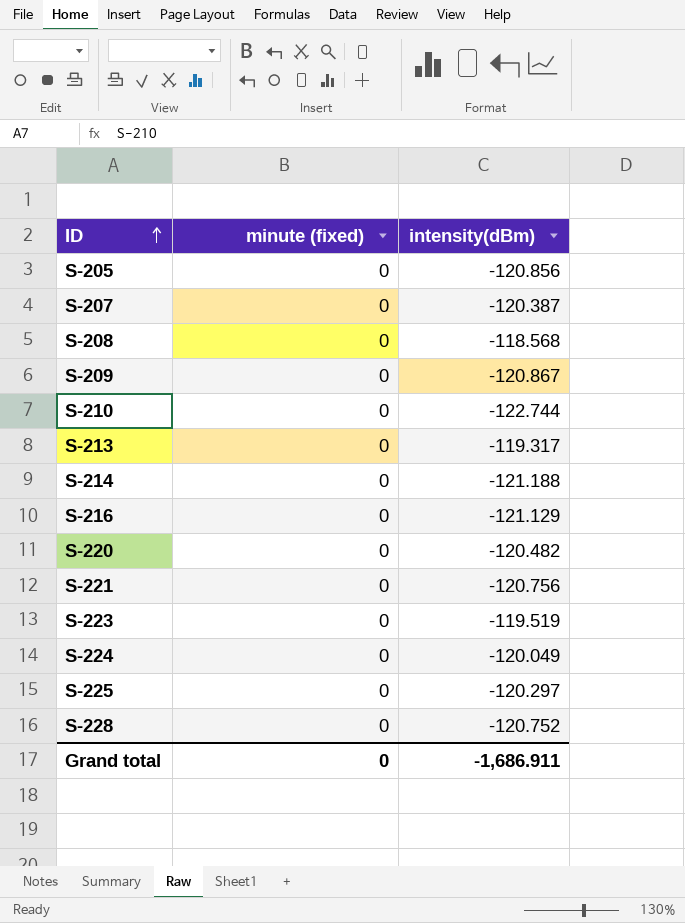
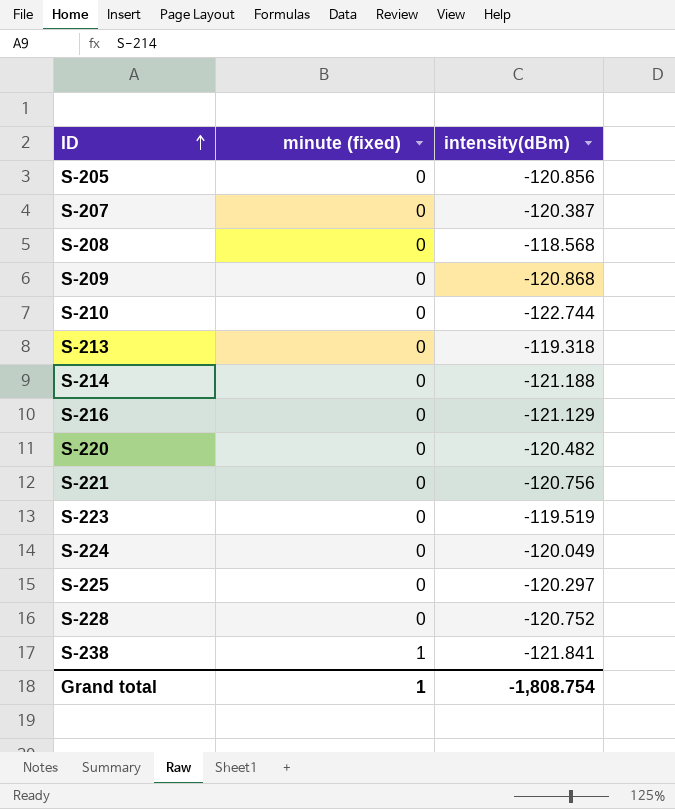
S-209 | intensity(dBm): -120.867 -> -120.868
S-213 | intensity(dBm): -119.317 -> -119.318
row S-238: none -> 1 | -121.841
Grand total | minute (fixed): 0 -> 1
Grand total | intensity(dBm): -1,686.911 -> -1,808.754

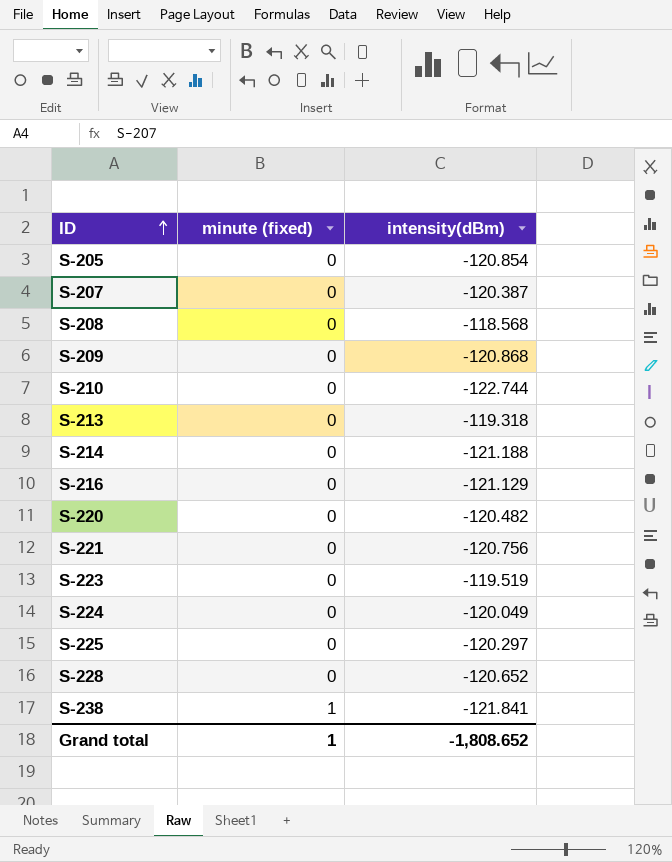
S-205 | intensity(dBm): -120.856 -> -120.854
S-228 | intensity(dBm): -120.752 -> -120.652
Grand total | intensity(dBm): -1,808.754 -> -1,808.652

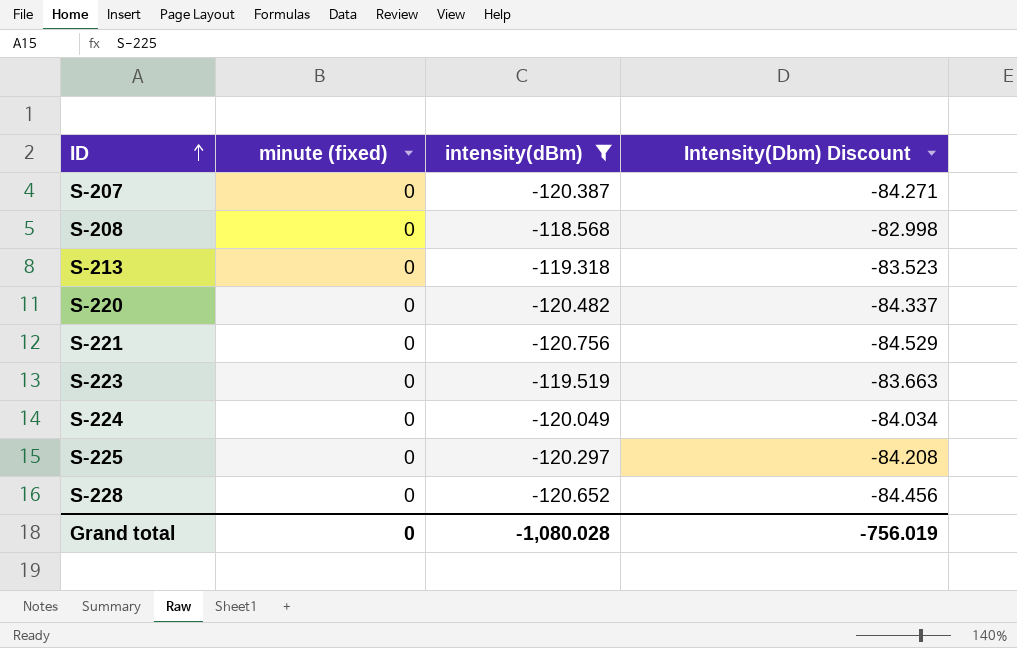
filter: none -> intensity(dBm) >= -120.756
column Intensity(Dbm) Discount | formula: none -> [intensity(dBm)] * 0.7
Grand total | minute (fixed): 1 -> 0
Grand total | intensity(dBm): -1,808.652 -> -1,080.028

